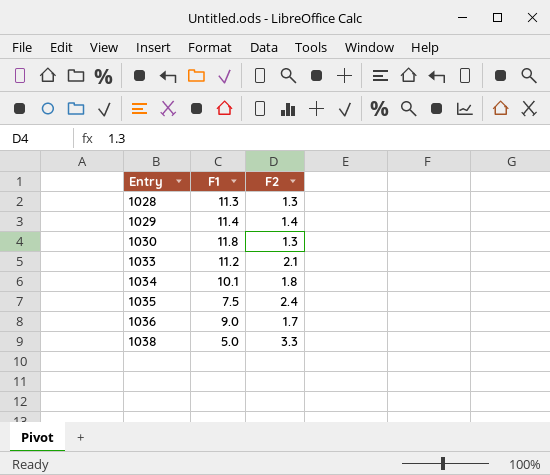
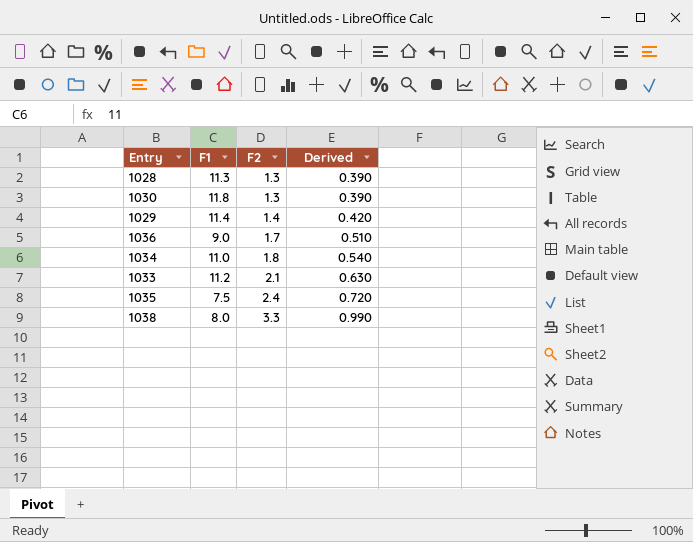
row order: Entry ascending -> F2 ascending
column Derived | formula: none -> [F2] * 0.3
1034 | F1: 10.1 -> 11.0
1038 | F1: 5.0 -> 8.0

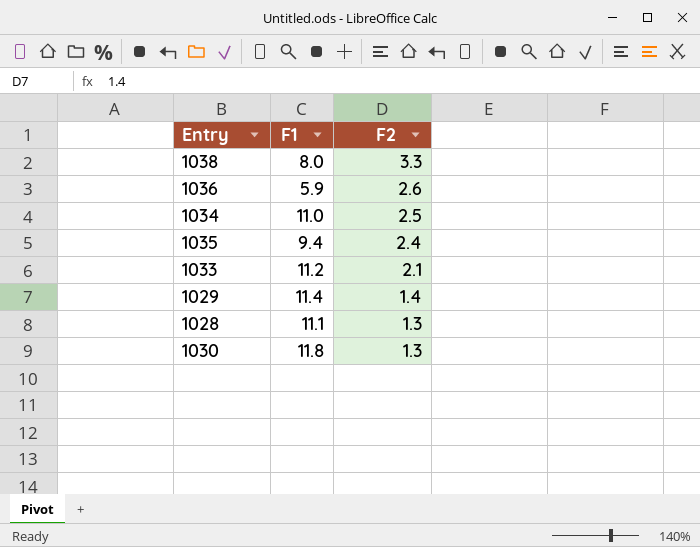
row order: F2 ascending -> F2 descending
column Derived | formula: [F2] * 0.3 -> none
1036 | F1: 9.0 -> 5.9
1036 | F2: 1.7 -> 2.6
1034 | F2: 1.8 -> 2.5
1035 | F1: 7.5 -> 9.4
1028 | F1: 11.3 -> 11.1

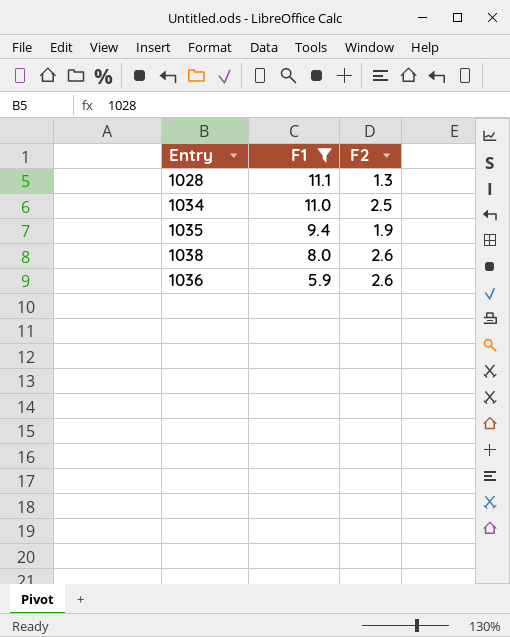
filter: none -> F1 <= 11.1
row order: F2 descending -> F1 descending
1035 | F2: 2.4 -> 1.9
1038 | F2: 3.3 -> 2.6

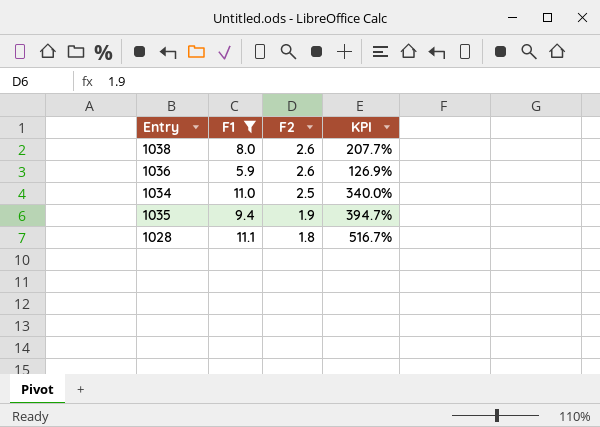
row order: F1 descending -> F2 descending
column KPI | formula: none -> ([F1] - [F2]) / [F2]
1028 | F2: 1.3 -> 1.8

